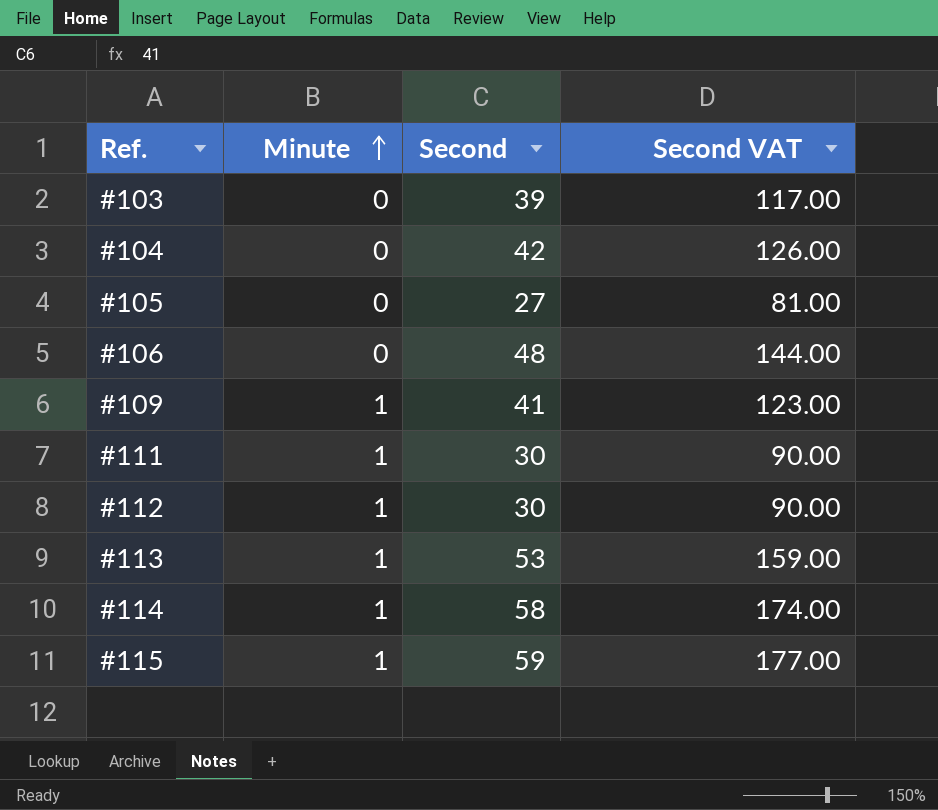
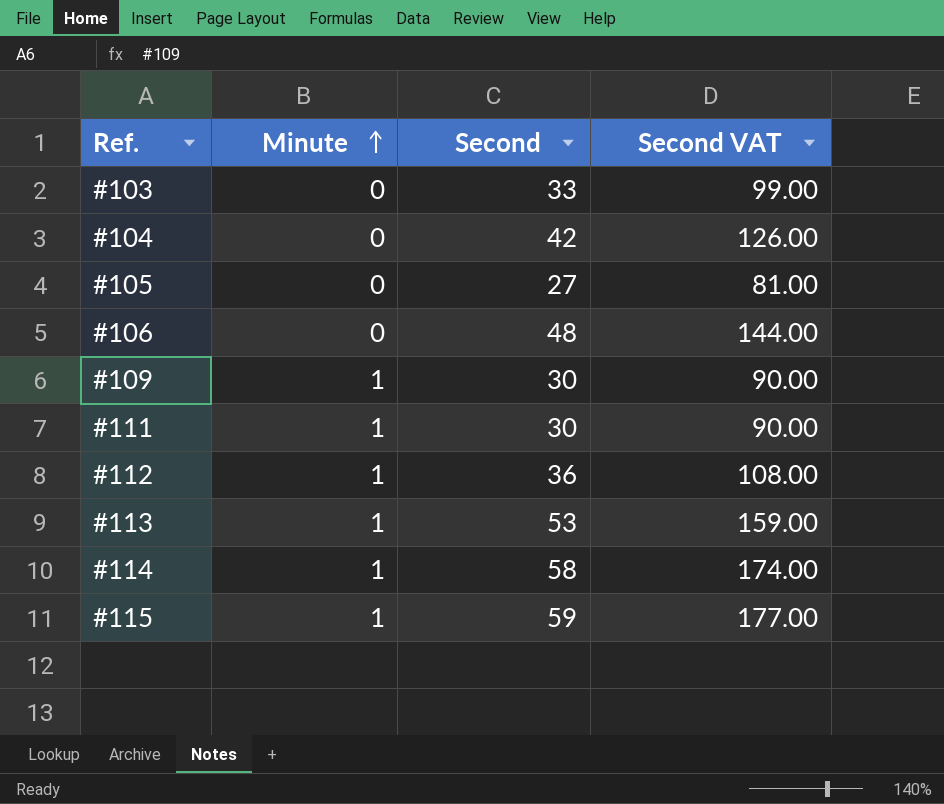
#103 | Second: 39 -> 33
#103 | Second VAT: 117.00 -> 99.00
#109 | Second: 41 -> 30
#109 | Second VAT: 123.00 -> 90.00
#112 | Second: 30 -> 36
#112 | Second VAT: 90.00 -> 108.00

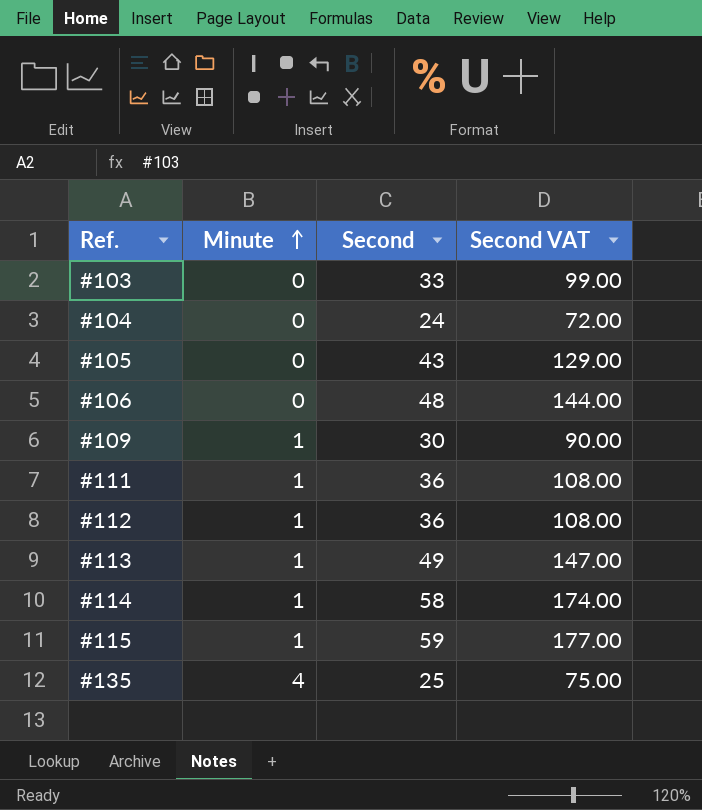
#104 | Second: 42 -> 24
#104 | Second VAT: 126.00 -> 72.00
#105 | Second: 27 -> 43
#105 | Second VAT: 81.00 -> 129.00
#111 | Second: 30 -> 36
#111 | Second VAT: 90.00 -> 108.00
#113 | Second: 53 -> 49
#113 | Second VAT: 159.00 -> 147.00
row #135: none -> 4 | 25 | 75.00

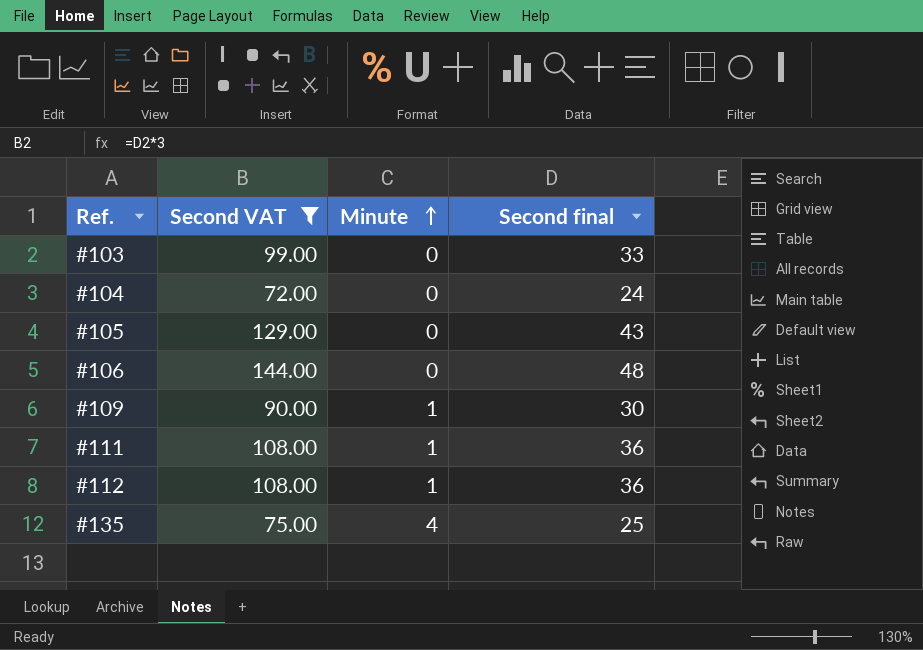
filter: none -> Second VAT <= 144.00
column Second VAT | position: 4 -> 2
column name: Second -> Second final

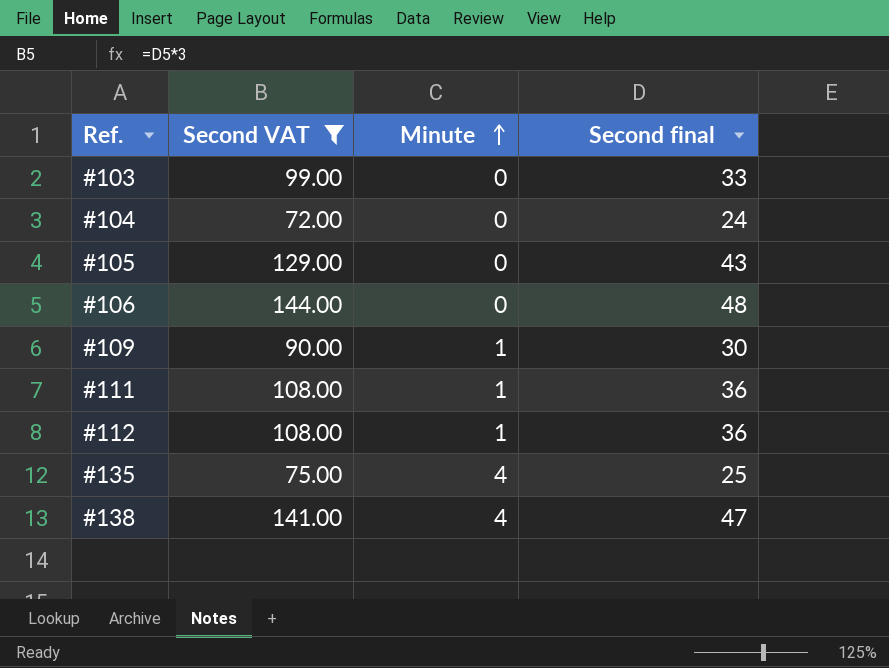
row #138: none -> 141.00 | 4 | 47

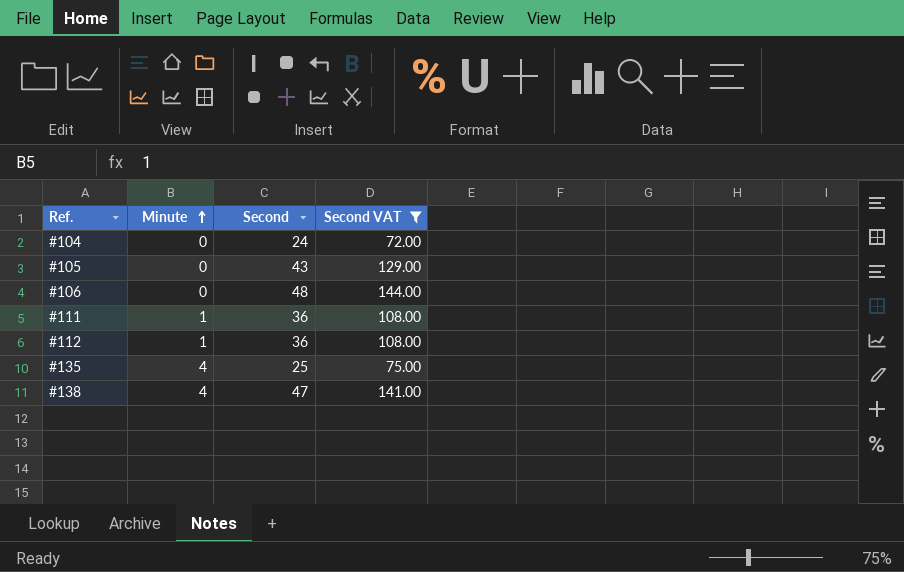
column name: Second final -> Second
column Second VAT | position: 2 -> 4
row #103: 99.00 | 0 | 33 -> none
row #109: 90.00 | 1 | 30 -> none

